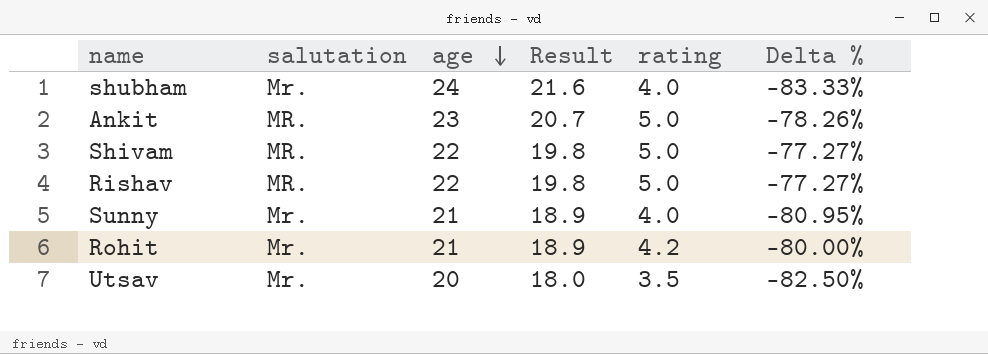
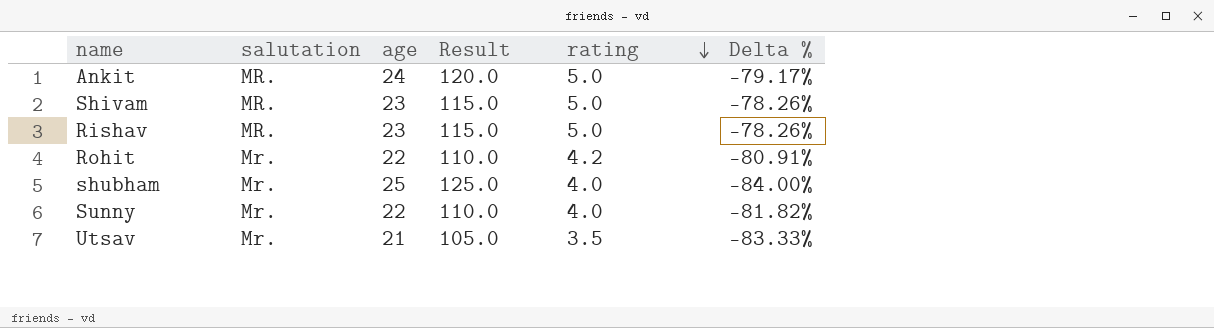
row order: age descending -> rating descending
column Result | formula: [age] * 0.9 -> [age] * 5
Ankit | age: 23 -> 24
Ankit | Delta %: -78.26% -> -79.17%
Shivam | age: 22 -> 23
Shivam | Delta %: -77.27% -> -78.26%
Rishav | age: 22 -> 23
Rishav | Delta %: -77.27% -> -78.26%
Rohit | age: 21 -> 22
Rohit | Delta %: -80.00% -> -80.91%
shubham | age: 24 -> 25
shubham | Delta %: -83.33% -> -84.00%
Sunny | age: 21 -> 22
Sunny | Delta %: -80.95% -> -81.82%
Utsav | age: 20 -> 21
Utsav | Delta %: -82.50% -> -83.33%

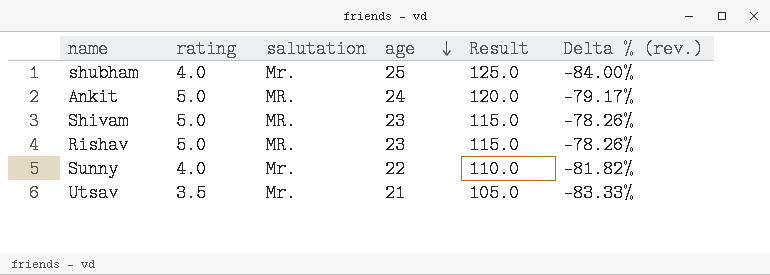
row order: rating descending -> age descending
column rating | position: 5 -> 2
column name: Delta % -> Delta % (rev.)
row Rohit: Mr. | 22 | 110.0 | 4.2 | -80.91% -> none

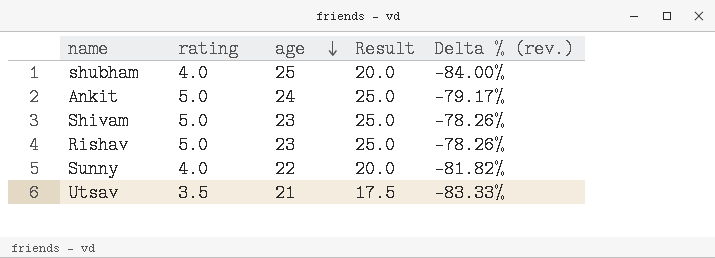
column salutation | position: 3 -> none
column Result | formula: [age] * 5 -> [rating] * 5

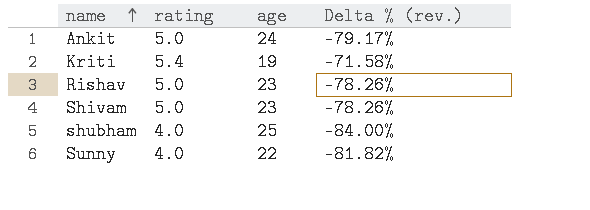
row order: age descending -> name ascending
column Result | formula: [rating] * 5 -> none
row Utsav: 3.5 | 21 | 17.5 | -83.33% -> none
row Kriti: none -> 5.4 | 19 | -71.58%

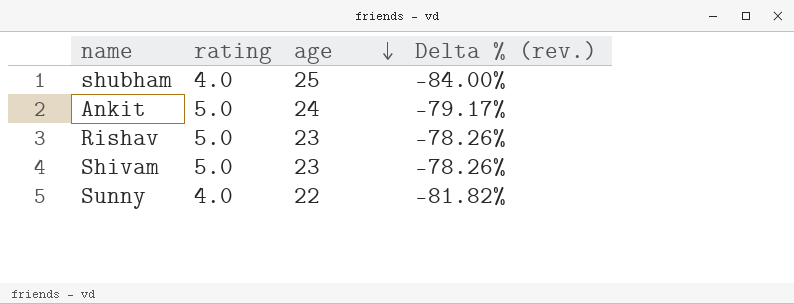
row order: name ascending -> age descending
row Kriti: 5.4 | 19 | -71.58% -> none

